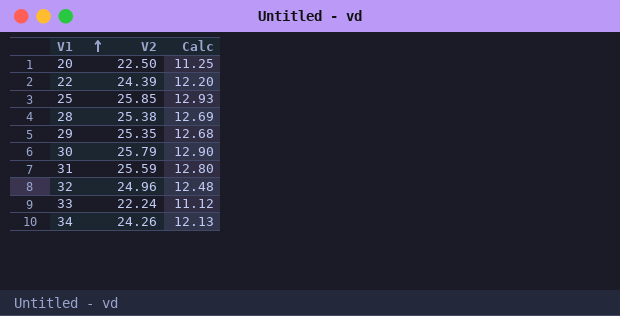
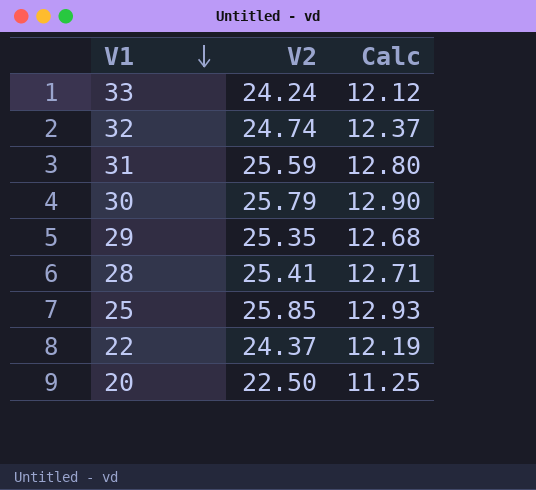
row order: V1 ascending -> V1 descending
row 34: 24.26 | 12.13 -> none
33 | V2: 22.24 -> 24.24
33 | Calc: 11.12 -> 12.12
32 | V2: 24.96 -> 24.74
32 | Calc: 12.48 -> 12.37
28 | V2: 25.38 -> 25.41
28 | Calc: 12.69 -> 12.71
22 | V2: 24.39 -> 24.37
22 | Calc: 12.20 -> 12.19

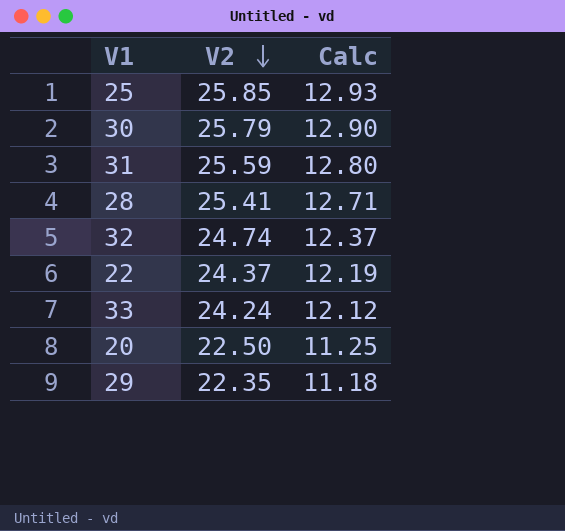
row order: V1 descending -> V2 descending
29 | V2: 25.35 -> 22.35
29 | Calc: 12.68 -> 11.18

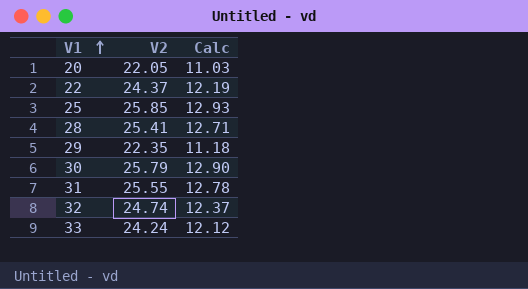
row order: V2 descending -> V1 ascending
20 | V2: 22.50 -> 22.05
20 | Calc: 11.25 -> 11.03
31 | V2: 25.59 -> 25.55
31 | Calc: 12.80 -> 12.78

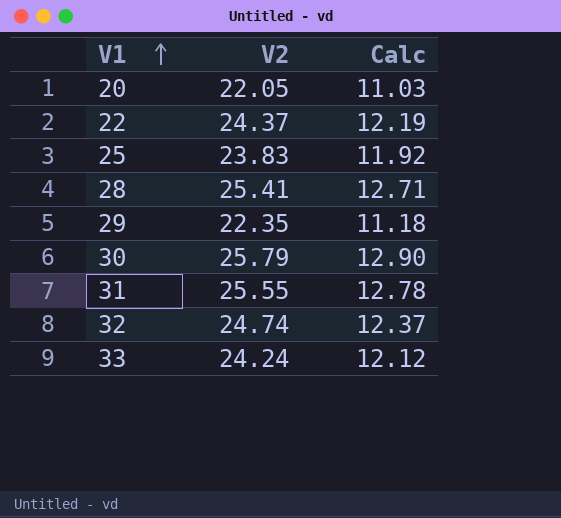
25 | V2: 25.85 -> 23.83
25 | Calc: 12.93 -> 11.92

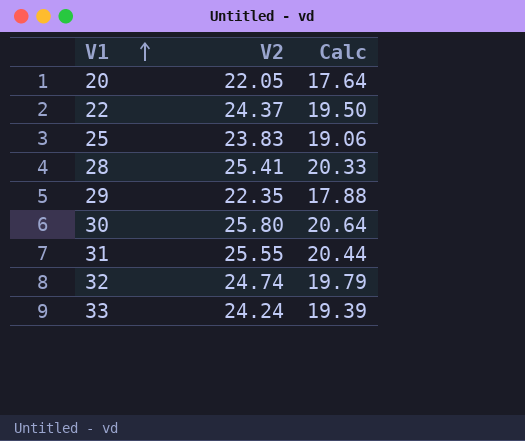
column Calc | formula: [V2] * 0.5 -> [V2] * 0.8
30 | V2: 25.79 -> 25.80

